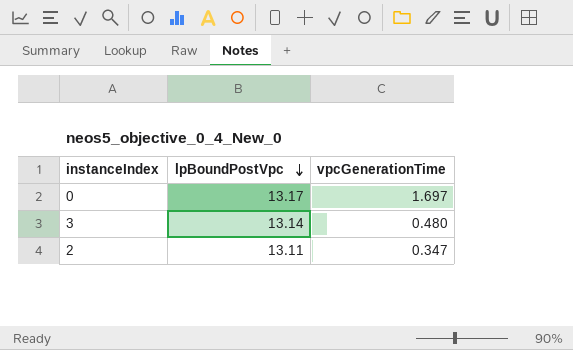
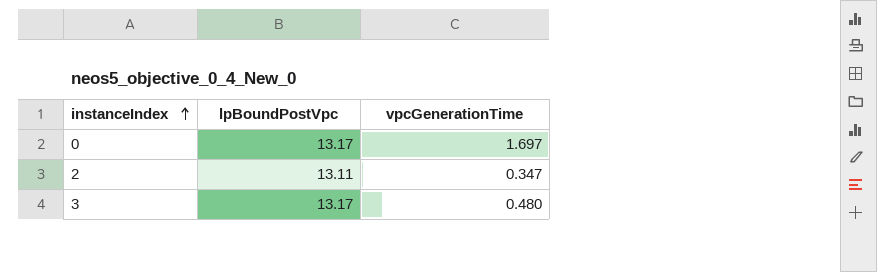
row order: lpBoundPostVpc descending -> instanceIndex ascending
3 | lpBoundPostVpc: 13.14 -> 13.17

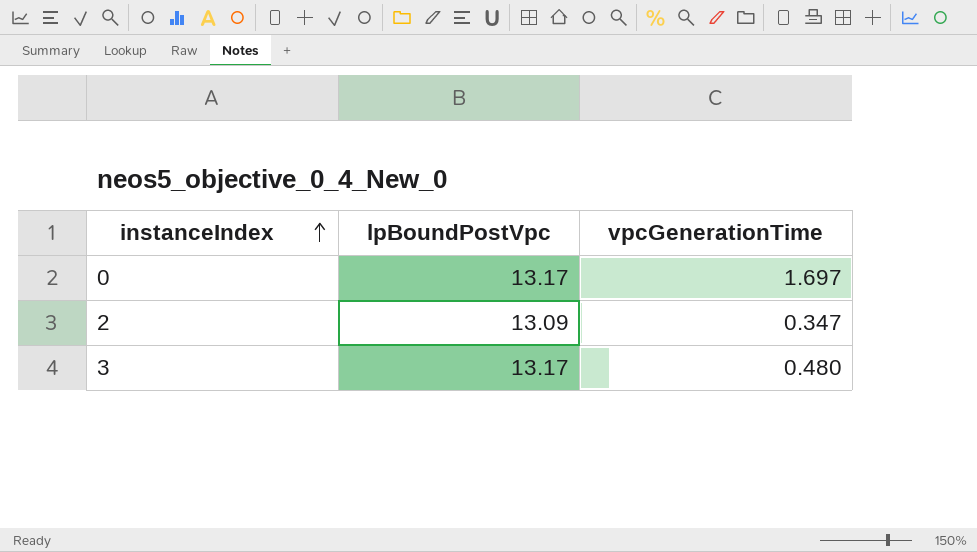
2 | lpBoundPostVpc: 13.11 -> 13.09

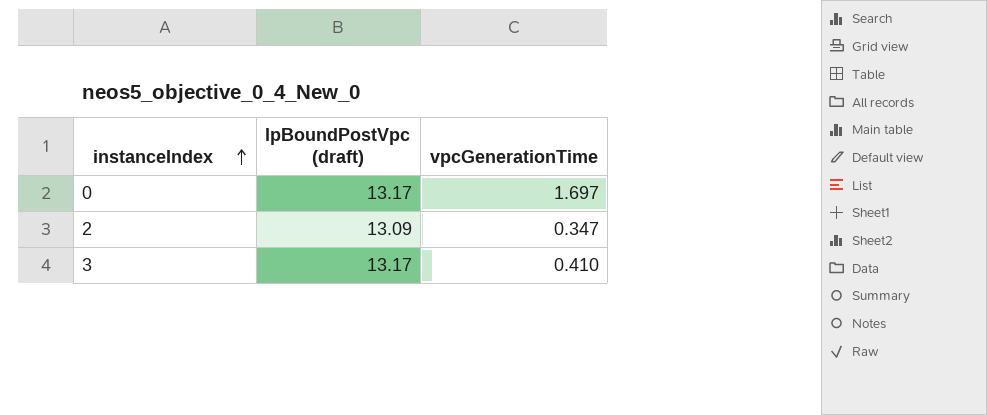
column name: lpBoundPostVpc -> lpBoundPostVpc (draft)
3 | vpcGenerationTime: 0.480 -> 0.410

